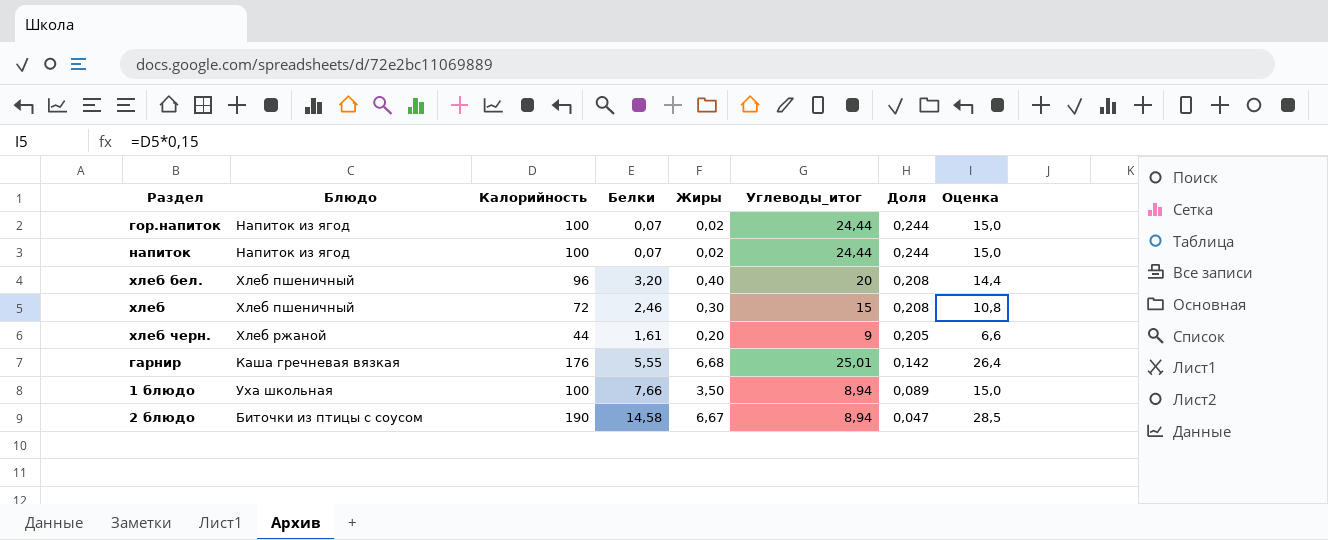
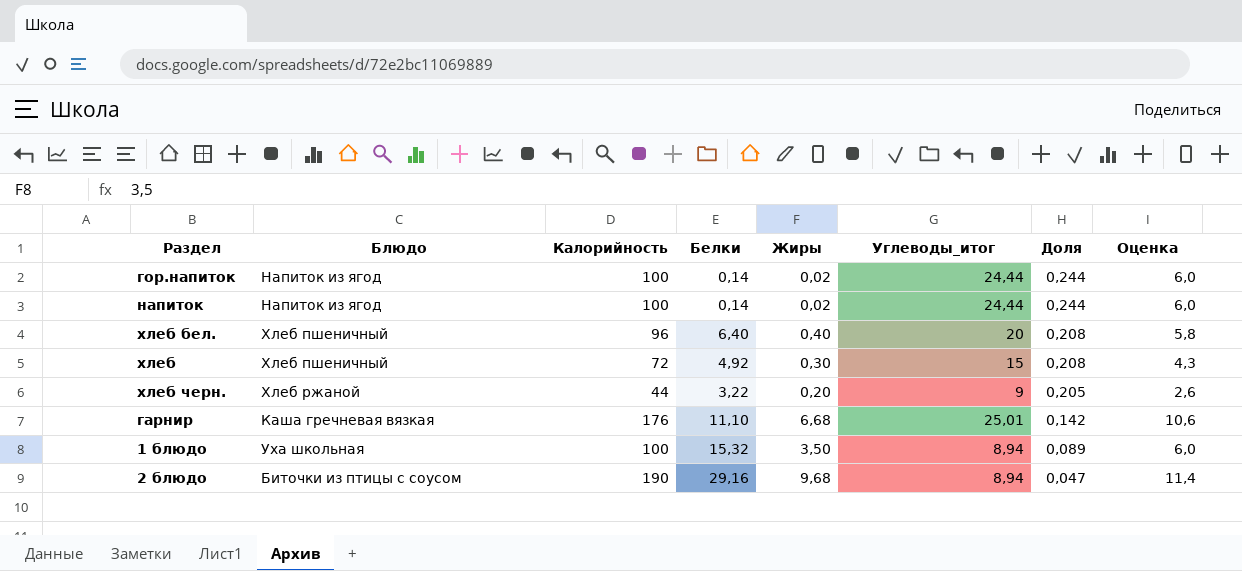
column Оценка | formula: [Калорийность] * 0,15 -> [Калорийность] * 0,06
гор.напиток | Белки: 0,07 -> 0,14
напиток | Белки: 0,07 -> 0,14
хлеб бел. | Белки: 3,20 -> 6,40
хлеб | Белки: 2,46 -> 4,92
хлеб черн. | Белки: 1,61 -> 3,22
гарнир | Белки: 5,55 -> 11,10
1 блюдо | Белки: 7,66 -> 15,32
2 блюдо | Белки: 14,58 -> 29,16
2 блюдо | Жиры: 6,67 -> 9,68

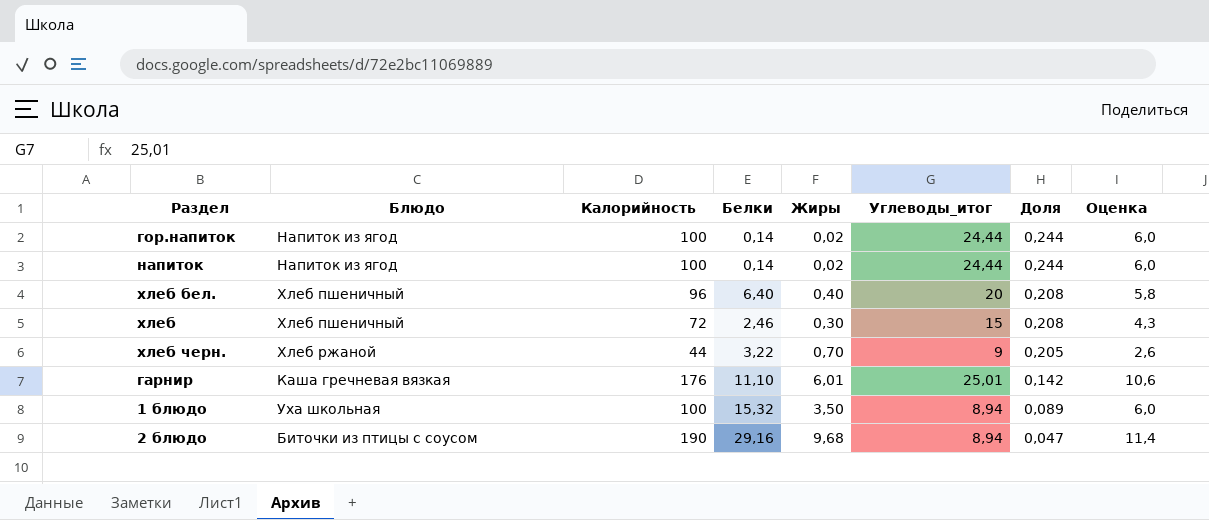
хлеб | Белки: 4,92 -> 2,46
хлеб черн. | Жиры: 0,20 -> 0,70
гарнир | Жиры: 6,68 -> 6,01

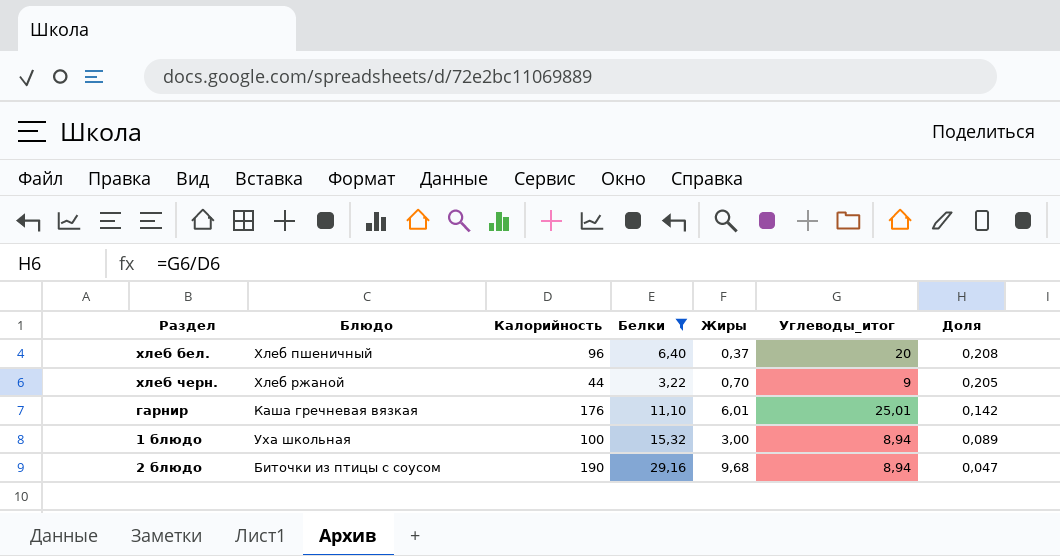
filter: none -> Белки >= 3,22
column Оценка | formula: [Калорийность] * 0,06 -> none
хлеб бел. | Жиры: 0,40 -> 0,37
1 блюдо | Жиры: 3,50 -> 3,00

